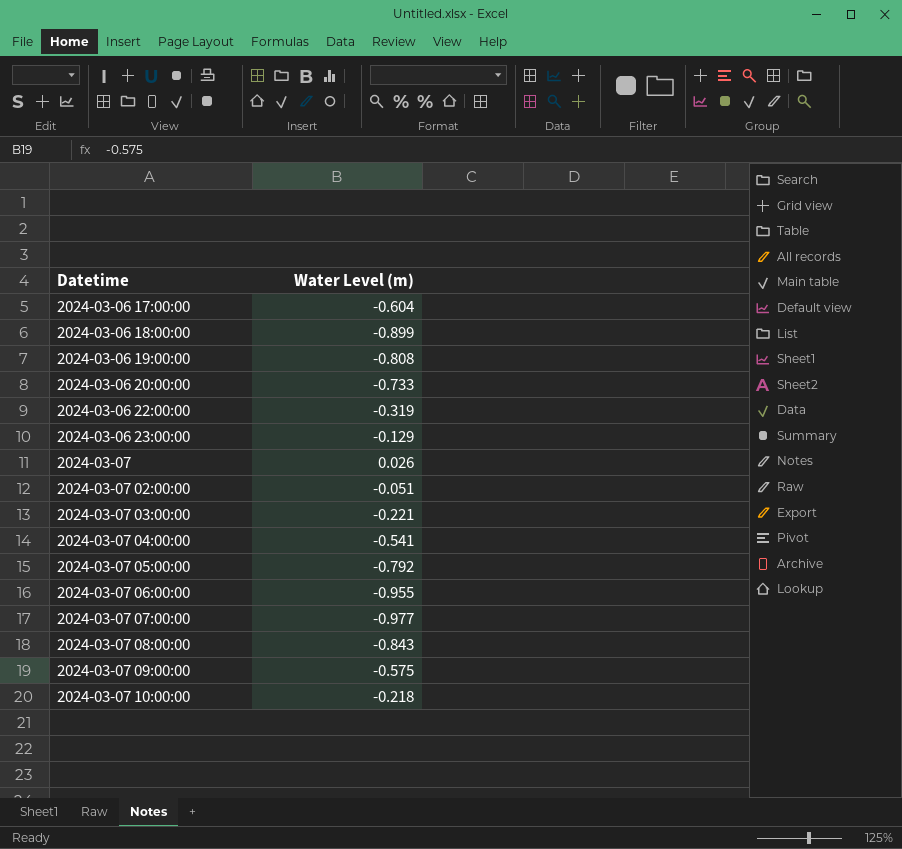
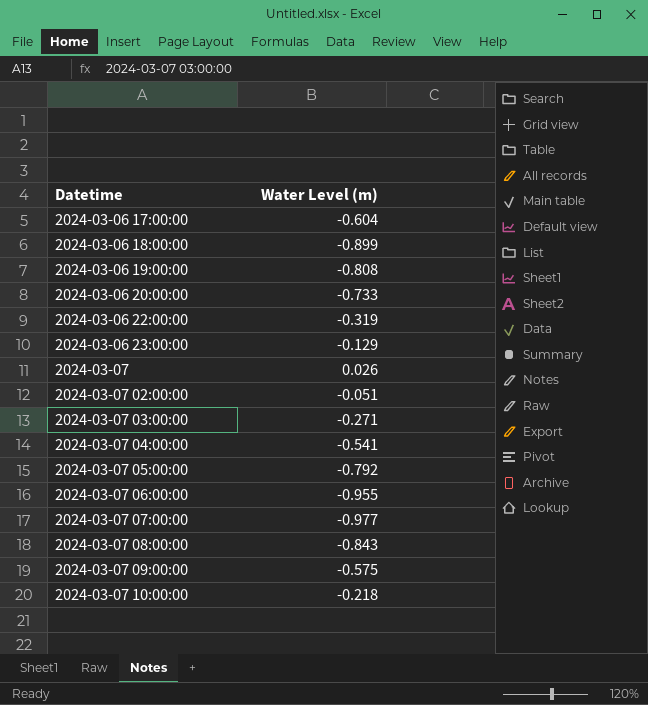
2024-03-07 03:00:00 | Water Level (m): -0.221 -> -0.271

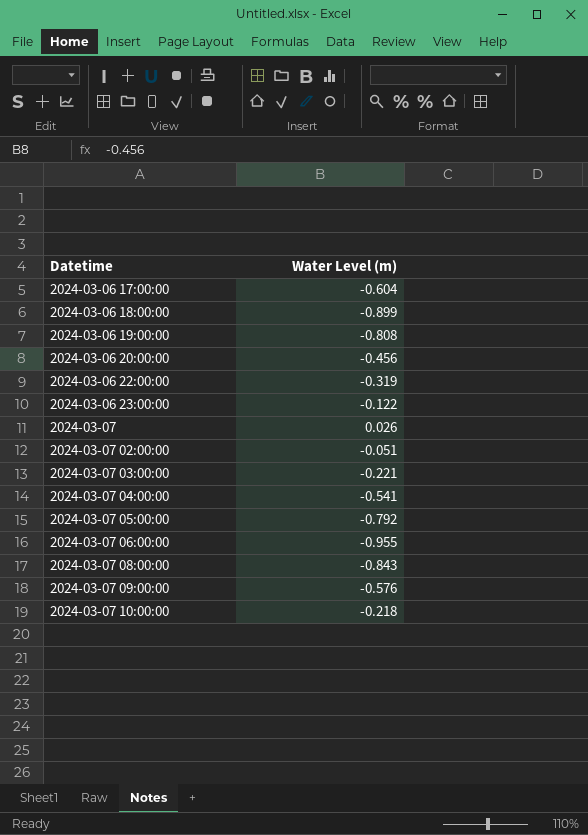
row 2024-03-07 07:00:00: -0.977 -> none
2024-03-06 20:00:00 | Water Level (m): -0.733 -> -0.456
2024-03-06 23:00:00 | Water Level (m): -0.129 -> -0.122
2024-03-07 03:00:00 | Water Level (m): -0.271 -> -0.221
2024-03-07 09:00:00 | Water Level (m): -0.575 -> -0.576

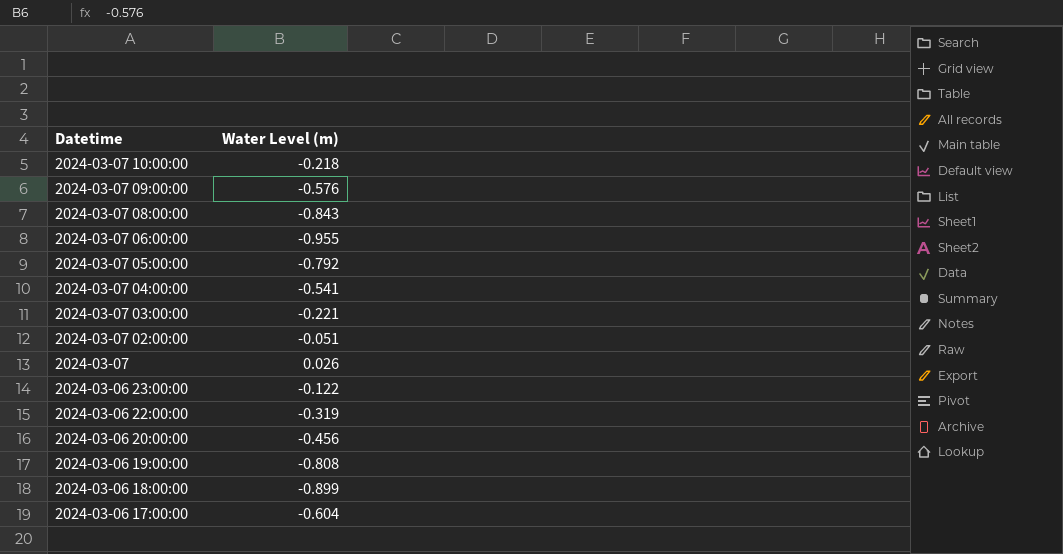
row order: Datetime ascending -> Datetime descending

